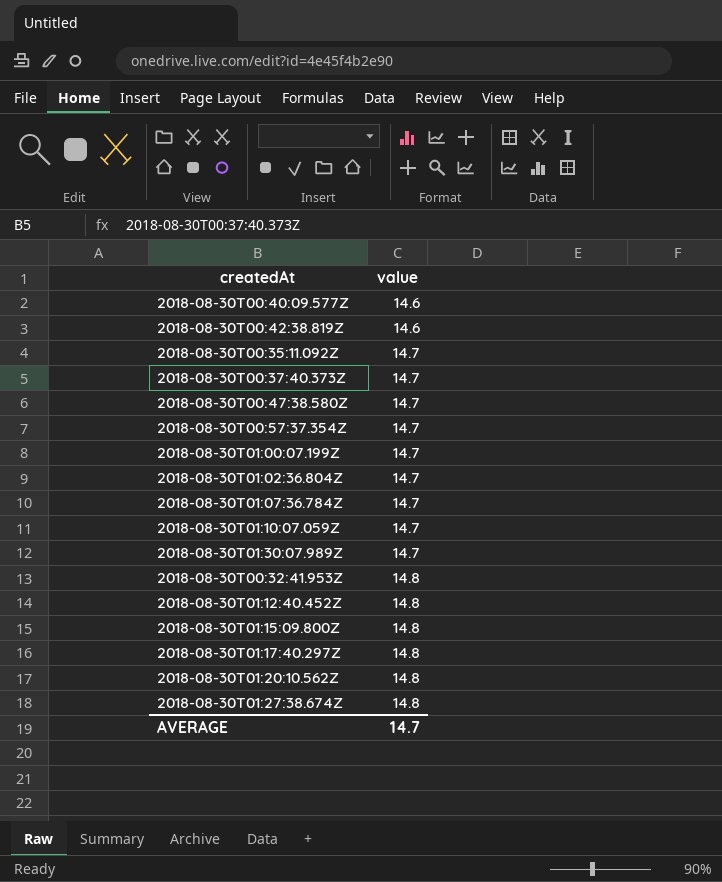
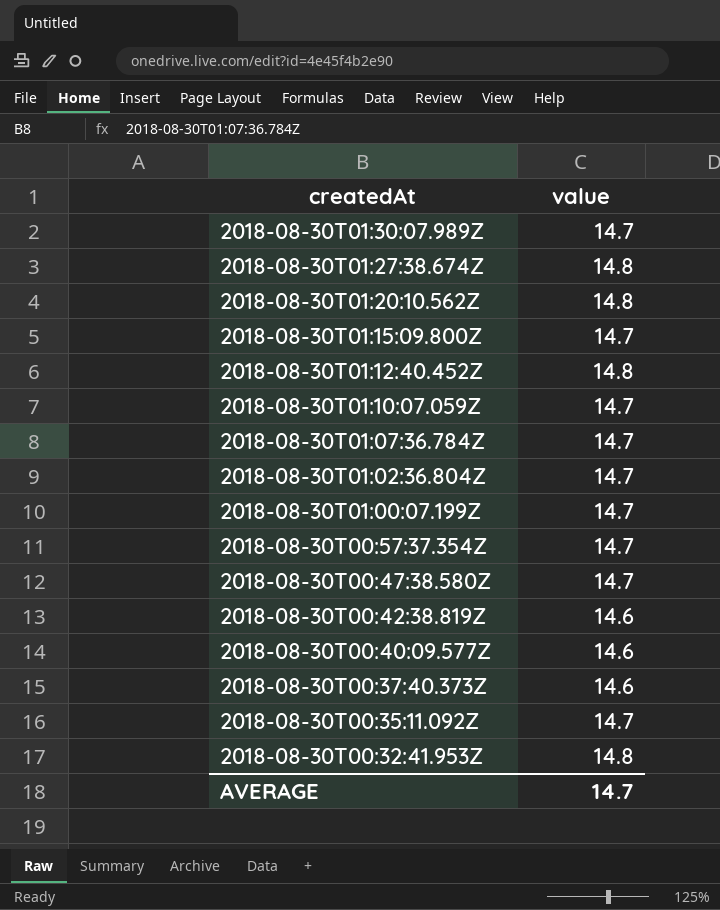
row order: value ascending -> createdAt descending
row 2018-08-30T01:17:40.297Z: 14.8 -> none
2018-08-30T01:15:09.800Z | value: 14.8 -> 14.7
2018-08-30T00:37:40.373Z | value: 14.7 -> 14.6

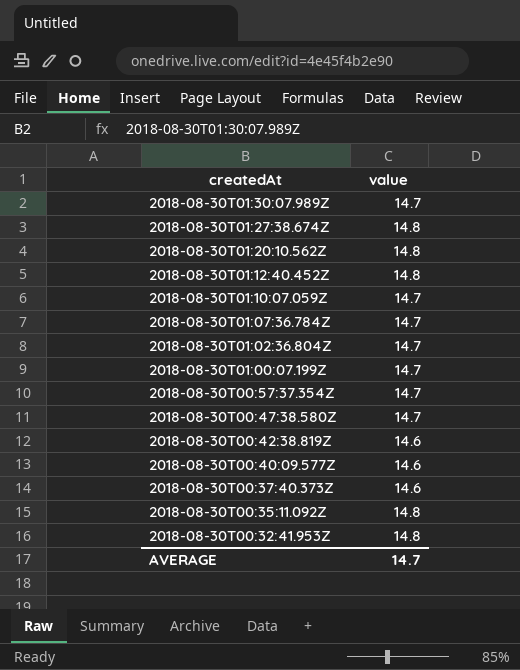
row 2018-08-30T01:15:09.800Z: 14.7 -> none
2018-08-30T00:35:11.092Z | value: 14.7 -> 14.8

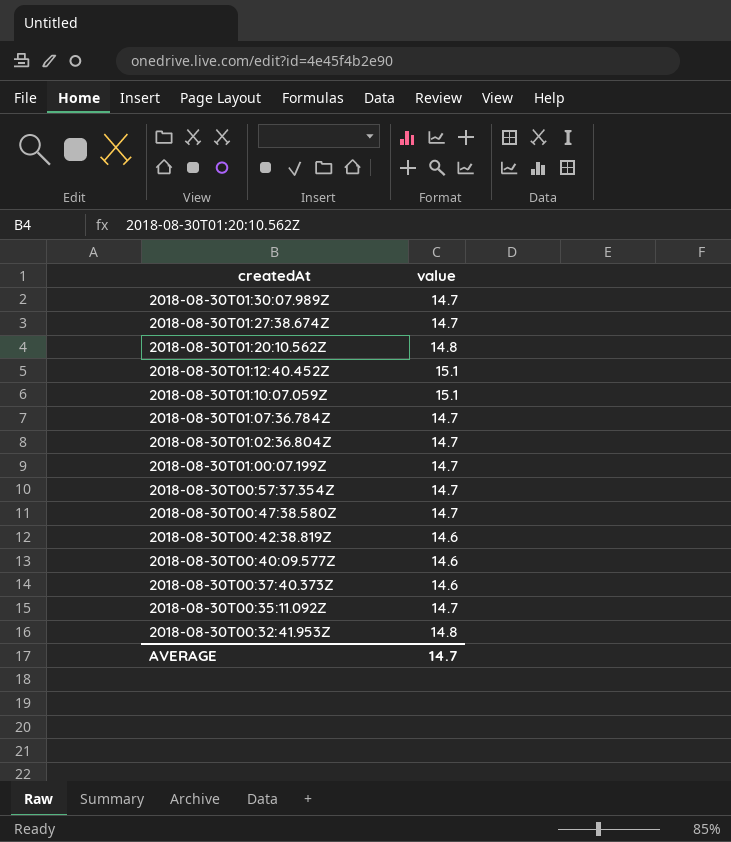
2018-08-30T01:27:38.674Z | value: 14.8 -> 14.7
2018-08-30T01:12:40.452Z | value: 14.8 -> 15.1
2018-08-30T01:10:07.059Z | value: 14.7 -> 15.1
2018-08-30T00:35:11.092Z | value: 14.8 -> 14.7

